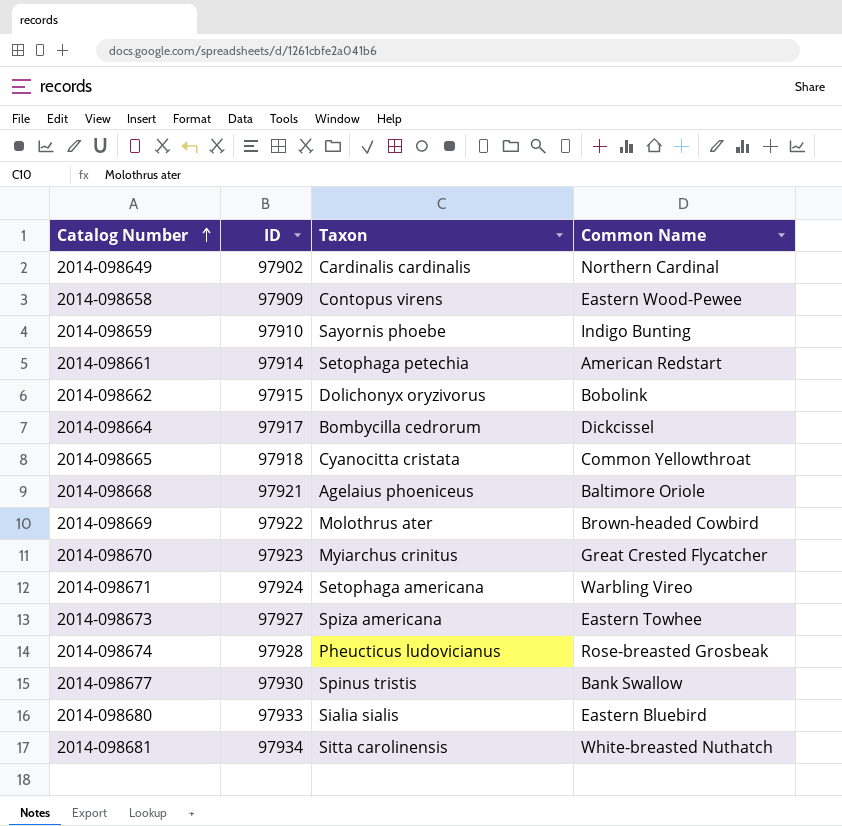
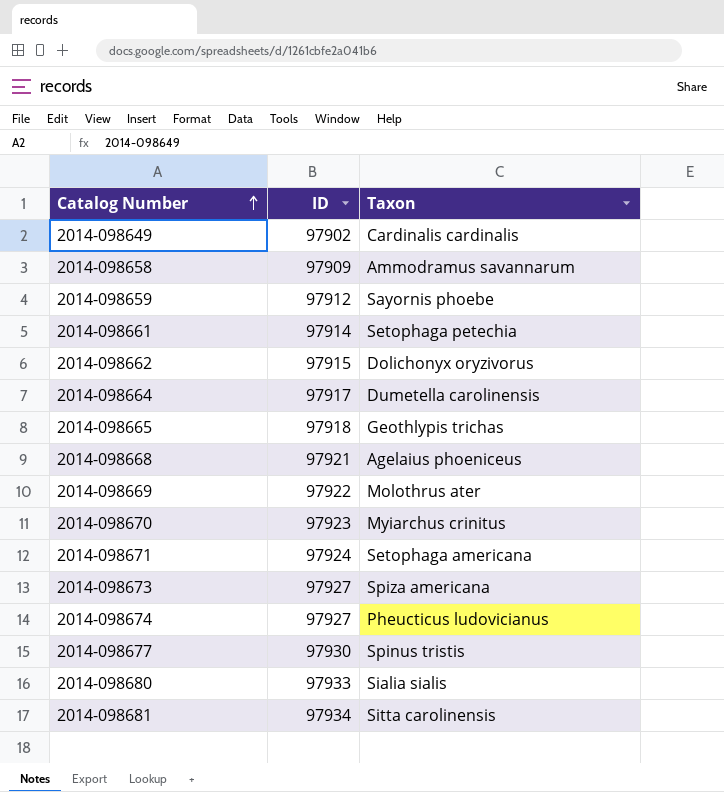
column Common Name | position: 4 -> none
2014-098658 | Taxon: Contopus virens -> Ammodramus savannarum
2014-098659 | ID: 97910 -> 97912
2014-098664 | Taxon: Bombycilla cedrorum -> Dumetella carolinensis
2014-098665 | Taxon: Cyanocitta cristata -> Geothlypis trichas
2014-098674 | ID: 97928 -> 97927

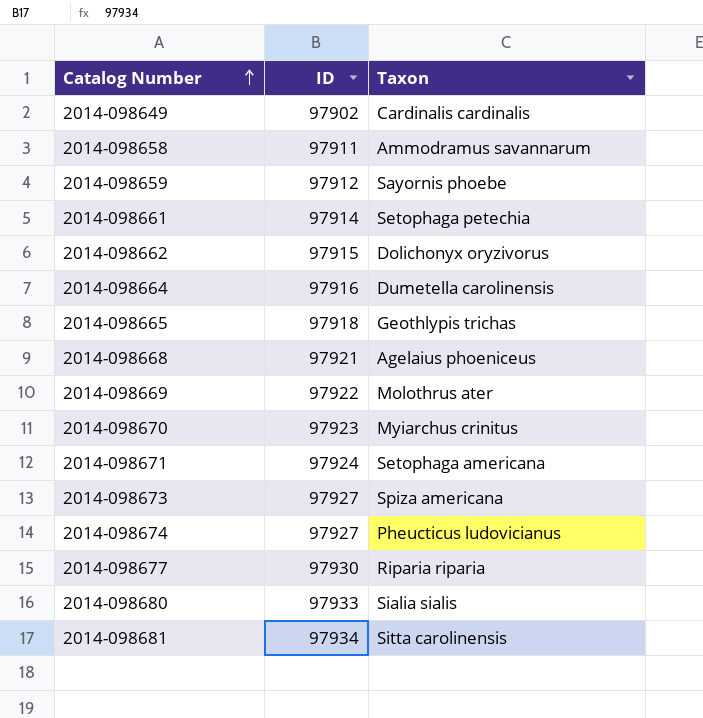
2014-098658 | ID: 97909 -> 97911
2014-098664 | ID: 97917 -> 97916
2014-098677 | Taxon: Spinus tristis -> Riparia riparia

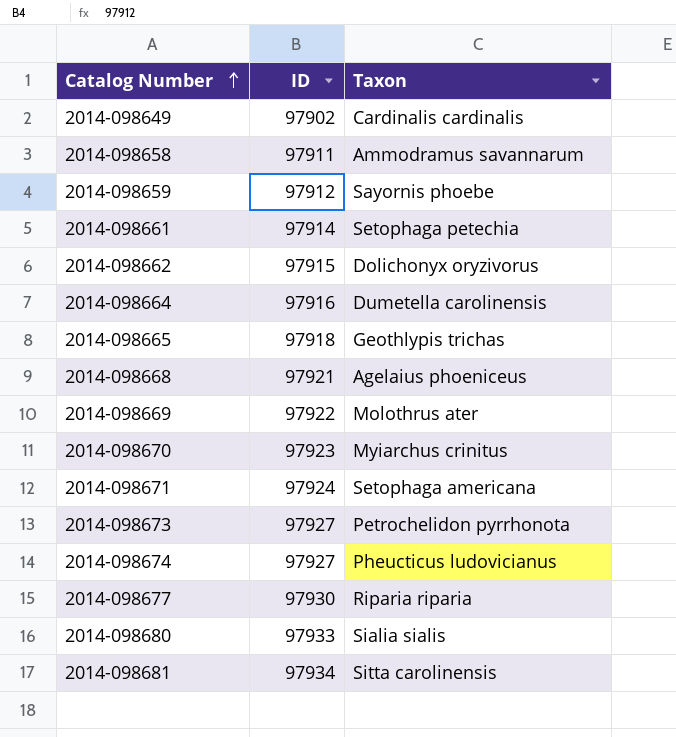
2014-098673 | Taxon: Spiza americana -> Petrochelidon pyrrhonota

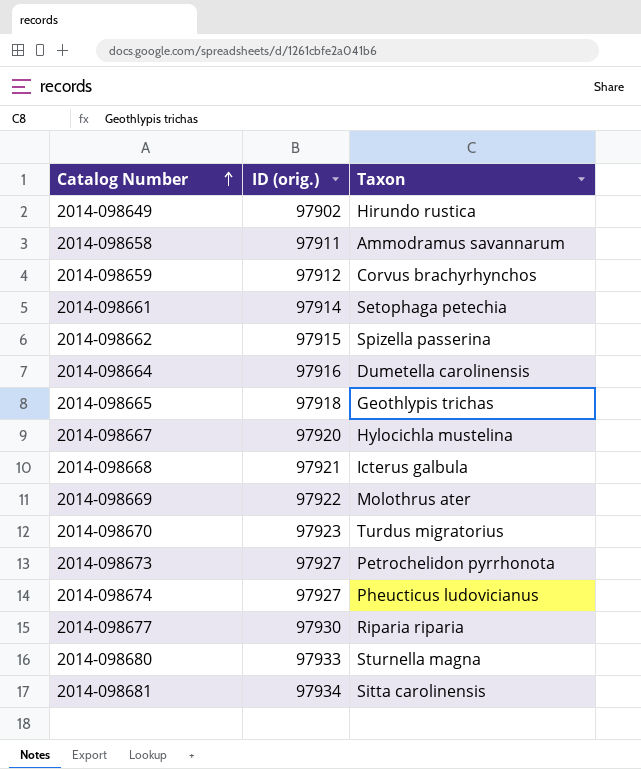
column name: ID -> ID (orig.)
row 2014-098671: 97924 | Setophaga americana -> none
2014-098649 | Taxon: Cardinalis cardinalis -> Hirundo rustica
2014-098659 | Taxon: Sayornis phoebe -> Corvus brachyrhynchos
2014-098662 | Taxon: Dolichonyx oryzivorus -> Spizella passerina
row 2014-098667: none -> 97920 | Hylocichla mustelina
2014-098668 | Taxon: Agelaius phoeniceus -> Icterus galbula
2014-098670 | Taxon: Myiarchus crinitus -> Turdus migratorius
2014-098680 | Taxon: Sialia sialis -> Sturnella magna

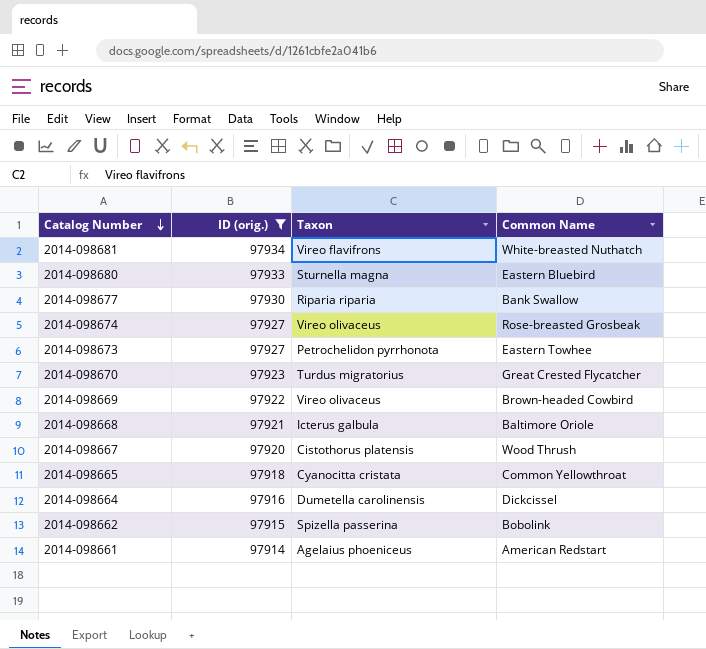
filter: none -> ID (orig.) >= 97914
row order: Catalog Number ascending -> Catalog Number descending
column Common Name | position: none -> 4
2014-098681 | Taxon: Sitta carolinensis -> Vireo flavifrons
2014-098674 | Taxon: Pheucticus ludovicianus -> Vireo olivaceus
2014-098669 | Taxon: Molothrus ater -> Vireo olivaceus
2014-098667 | Taxon: Hylocichla mustelina -> Cistothorus platensis
2014-098665 | Taxon: Geothlypis trichas -> Cyanocitta cristata
2014-098661 | Taxon: Setophaga petechia -> Agelaius phoeniceus

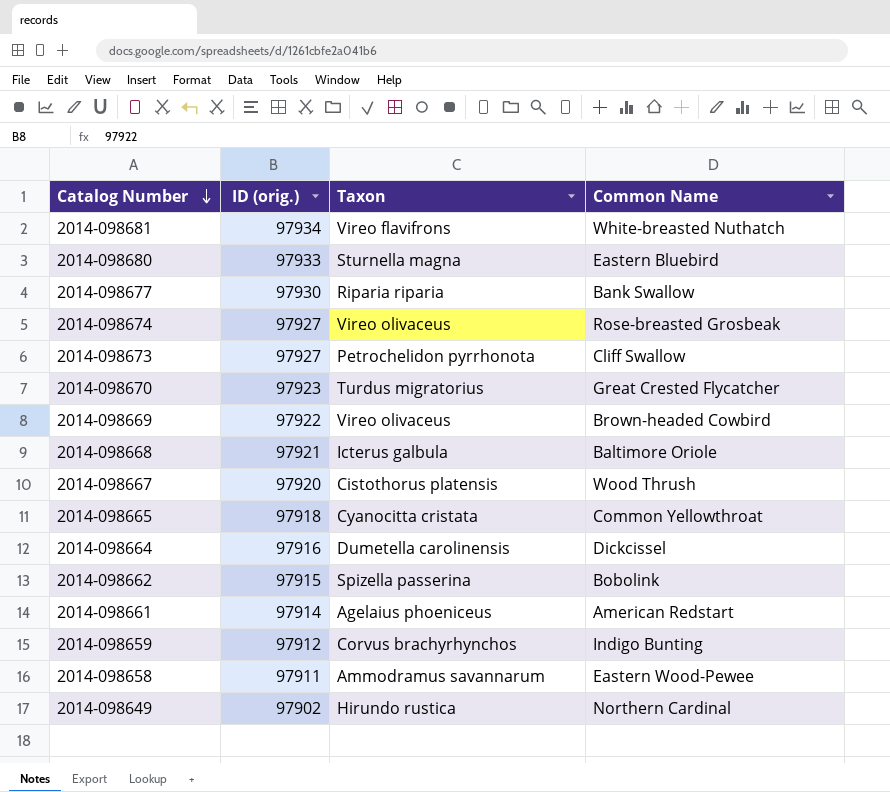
filter: ID (orig.) >= 97914 -> none
2014-098673 | Common Name: Eastern Towhee -> Cliff Swallow

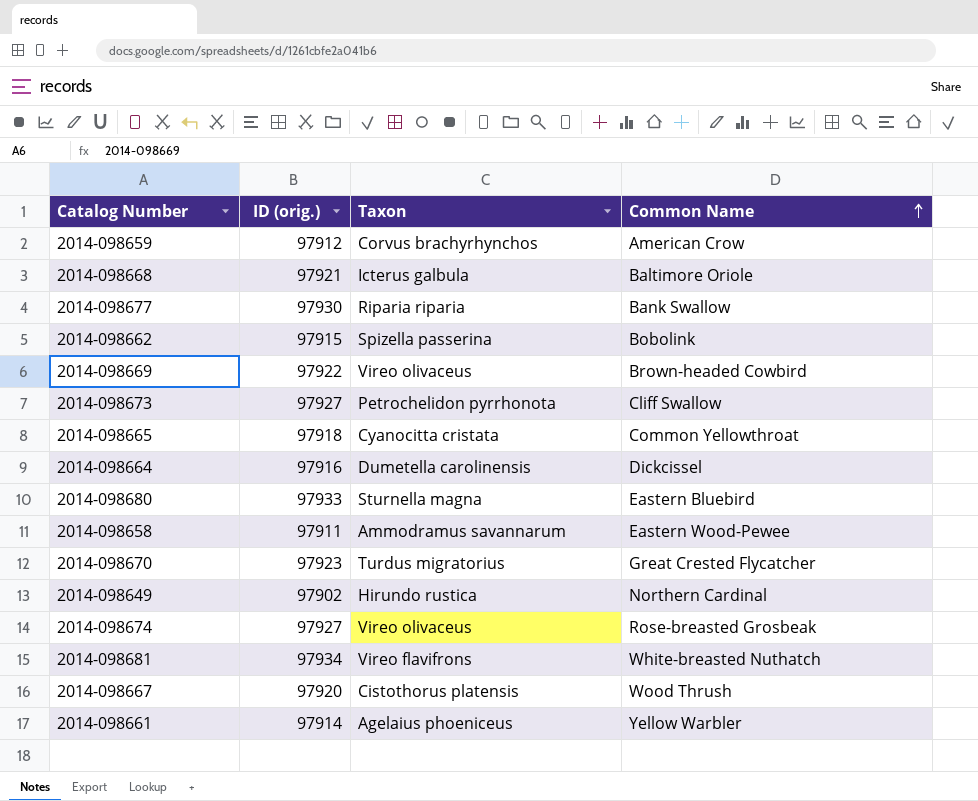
row order: Catalog Number descending -> Common Name ascending
2014-098659 | Common Name: Indigo Bunting -> American Crow
2014-098661 | Common Name: American Redstart -> Yellow Warbler

